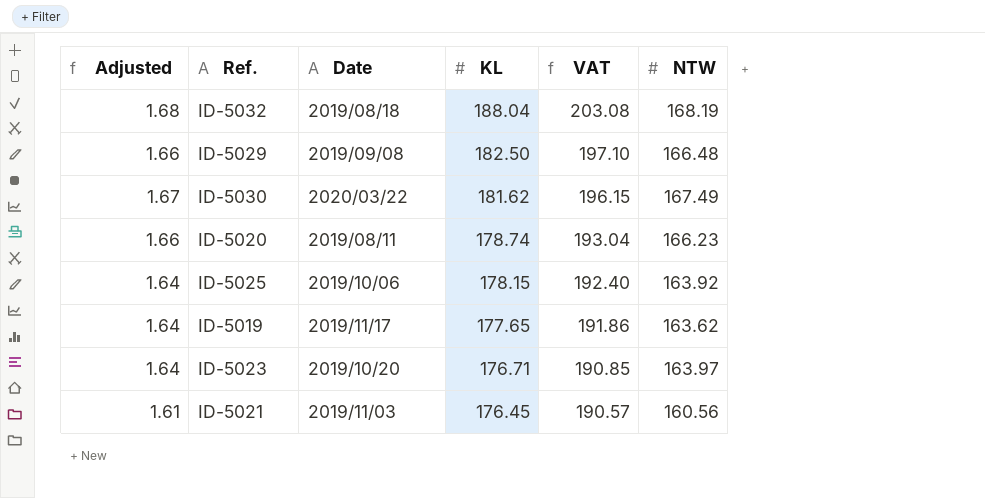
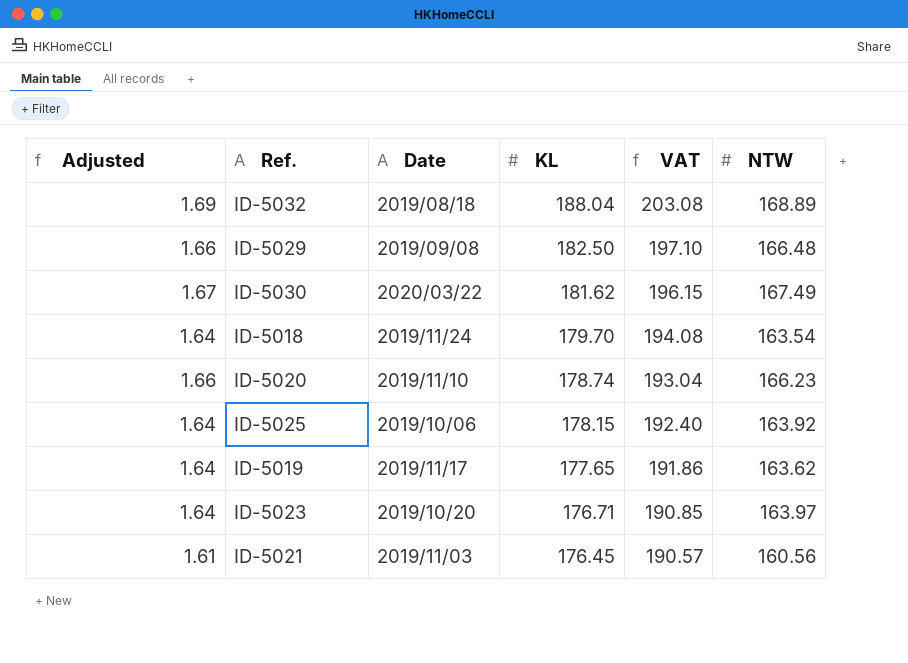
ID-5032 | Adjusted: 1.68 -> 1.69
ID-5032 | NTW: 168.19 -> 168.89
row ID-5018: none -> 1.64 | 2019/11/24 | 179.70 | 194.08 | 163.54
ID-5020 | Date: 2019/08/11 -> 2019/11/10

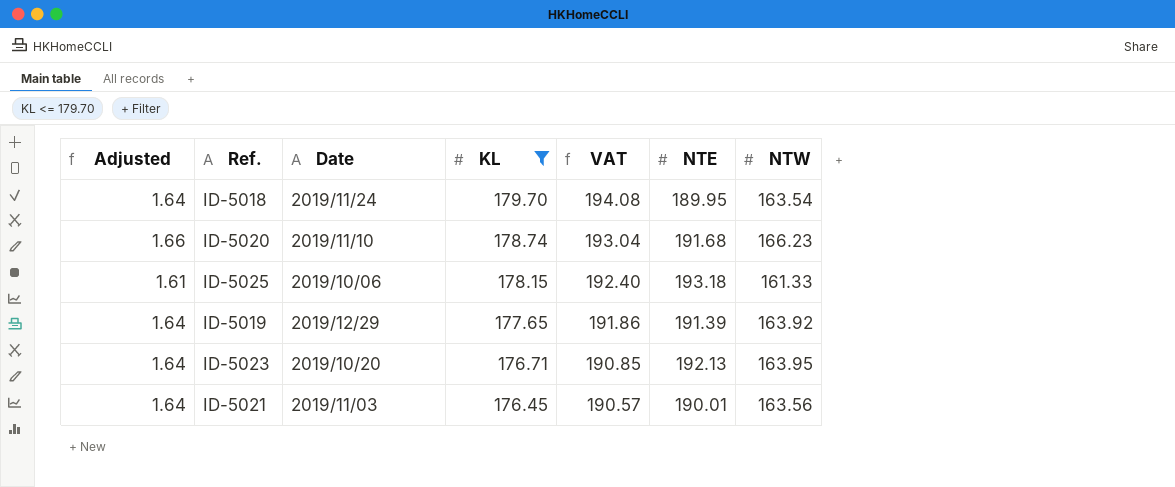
filter: none -> KL <= 179.70
column NTE | position: none -> 6
ID-5025 | Adjusted: 1.64 -> 1.61
ID-5025 | NTW: 163.92 -> 161.33
ID-5019 | Date: 2019/11/17 -> 2019/12/29
ID-5019 | NTW: 163.62 -> 163.92
ID-5023 | NTW: 163.97 -> 163.95
ID-5021 | Adjusted: 1.61 -> 1.64
ID-5021 | NTW: 160.56 -> 163.56

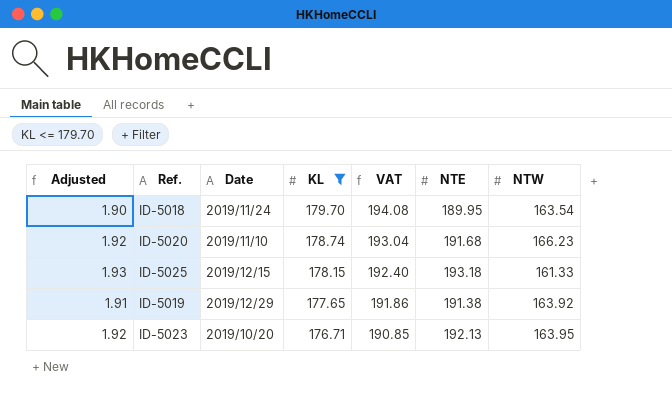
column Adjusted | formula: [NTW] * 0.01 -> [NTE] * 0.01
row ID-5021: 1.64 | 2019/11/03 | 176.45 | 190.57 | 190.01 | 163.56 -> none
ID-5025 | Date: 2019/10/06 -> 2019/12/15
ID-5019 | NTE: 191.39 -> 191.38

